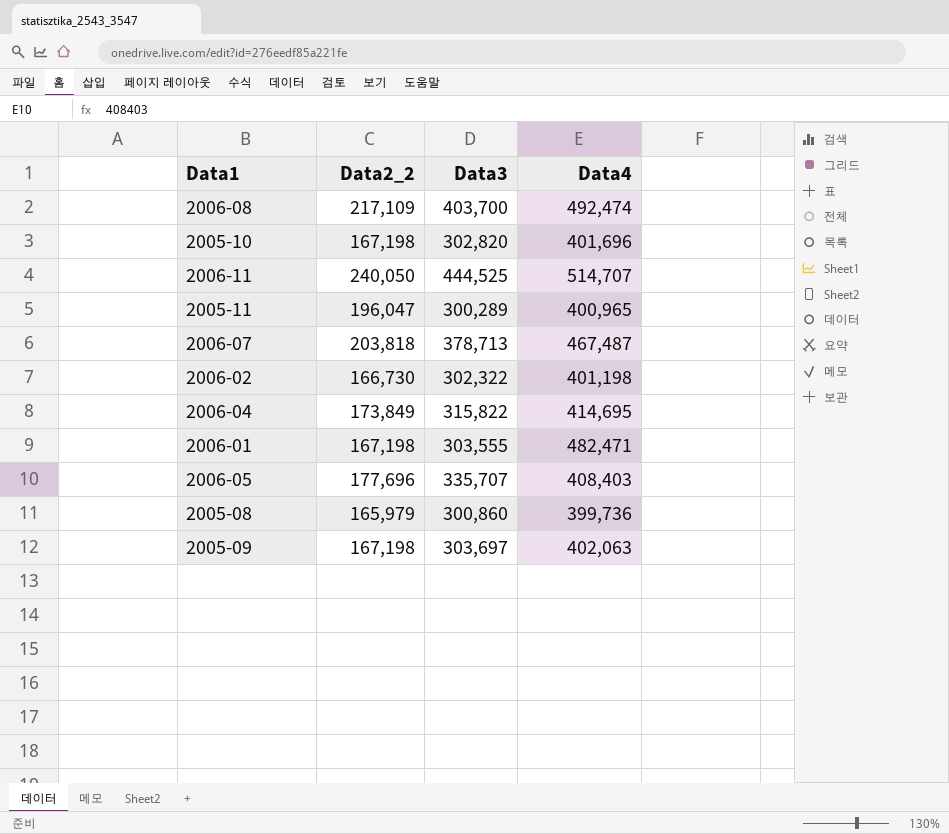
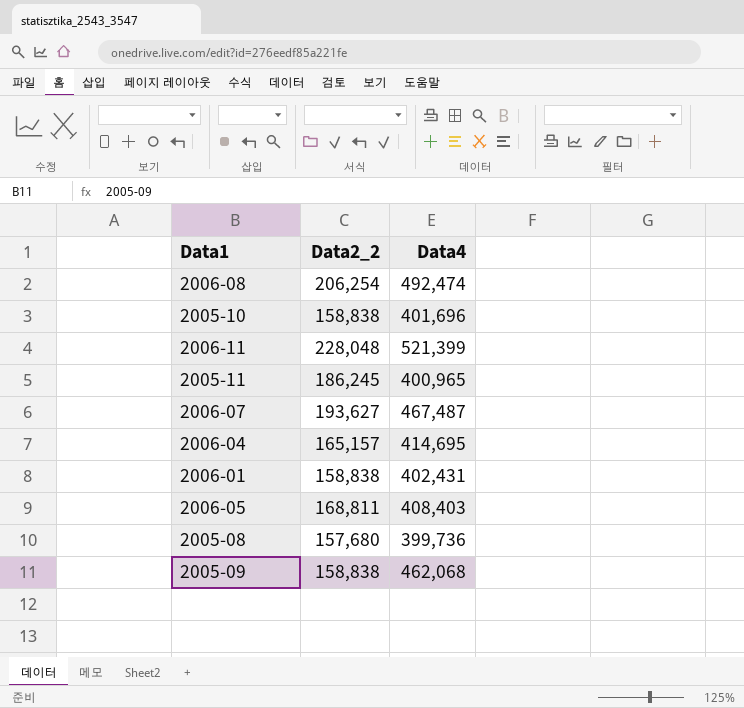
column Data3 | position: 3 -> none
row 2006-02: 166,730 | 302,322 | 401,198 -> none
2006-08 | Data2_2: 217,109 -> 206,254
2005-10 | Data2_2: 167,198 -> 158,838
2006-11 | Data2_2: 240,050 -> 228,048
2006-11 | Data4: 514,707 -> 521,399
2005-11 | Data2_2: 196,047 -> 186,245
2006-07 | Data2_2: 203,818 -> 193,627
2006-04 | Data2_2: 173,849 -> 165,157
2006-01 | Data2_2: 167,198 -> 158,838
2006-01 | Data4: 482,471 -> 402,431
2006-05 | Data2_2: 177,696 -> 168,811
2005-08 | Data2_2: 165,979 -> 157,680
2005-09 | Data2_2: 167,198 -> 158,838
2005-09 | Data4: 402,063 -> 462,068

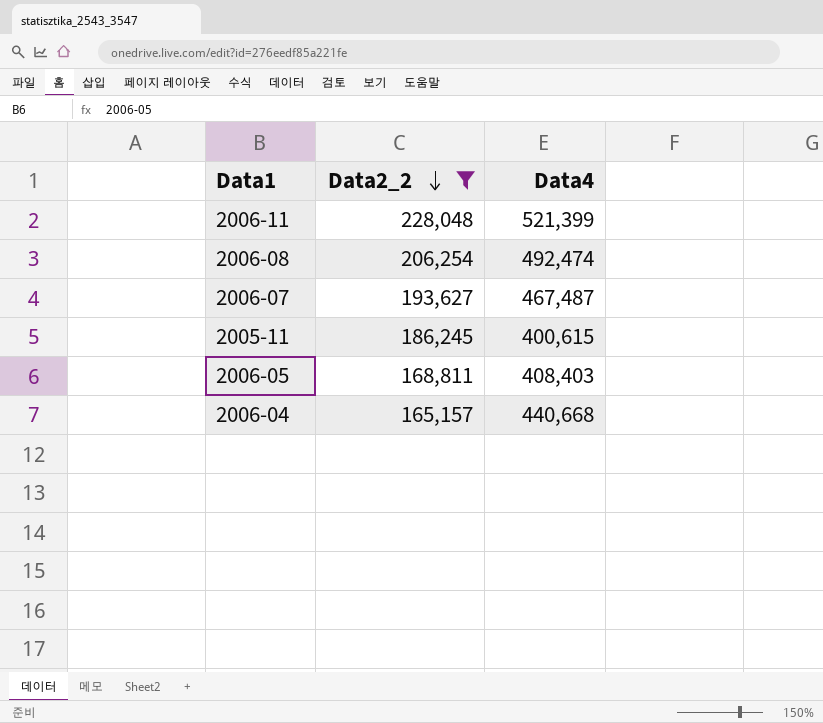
filter: none -> Data2_2 >= 165,157
row order: none -> Data2_2 descending
2005-11 | Data4: 400,965 -> 400,615
2006-04 | Data4: 414,695 -> 440,668

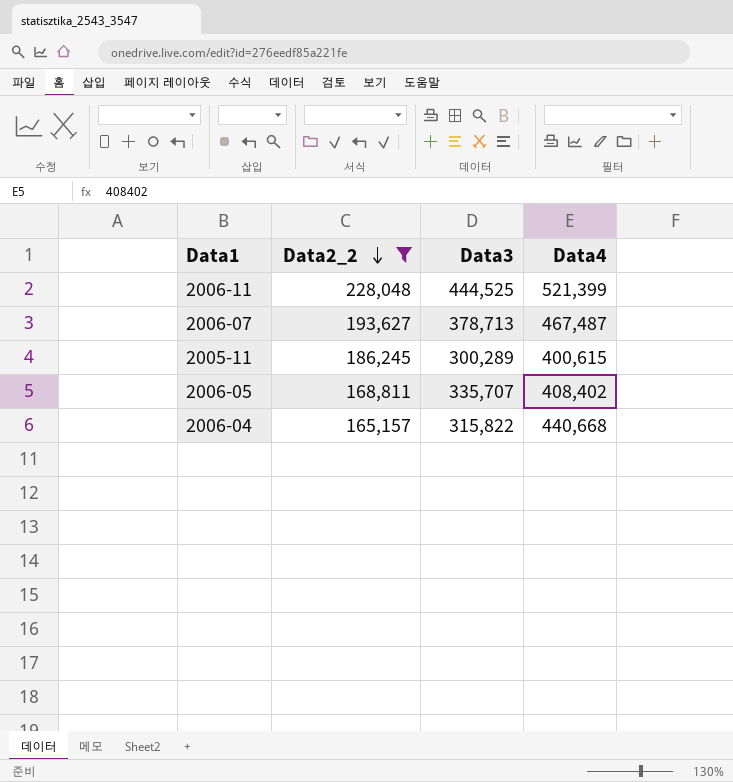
column Data3 | position: none -> 3
row 2006-08: 206,254 | 492,474 -> none
2006-05 | Data4: 408,403 -> 408,402

